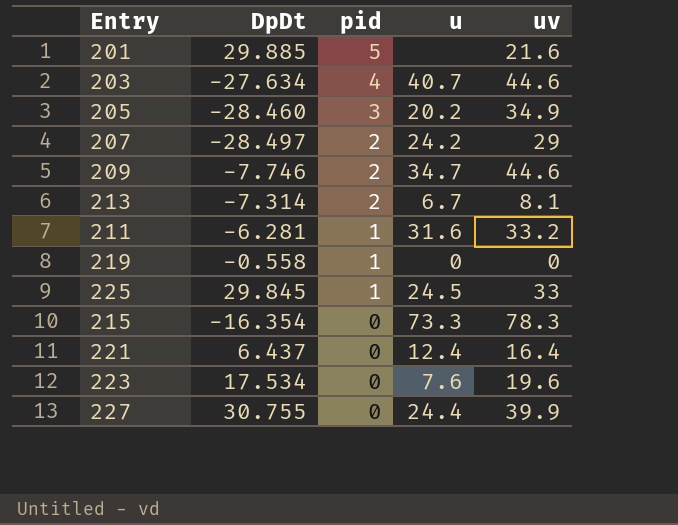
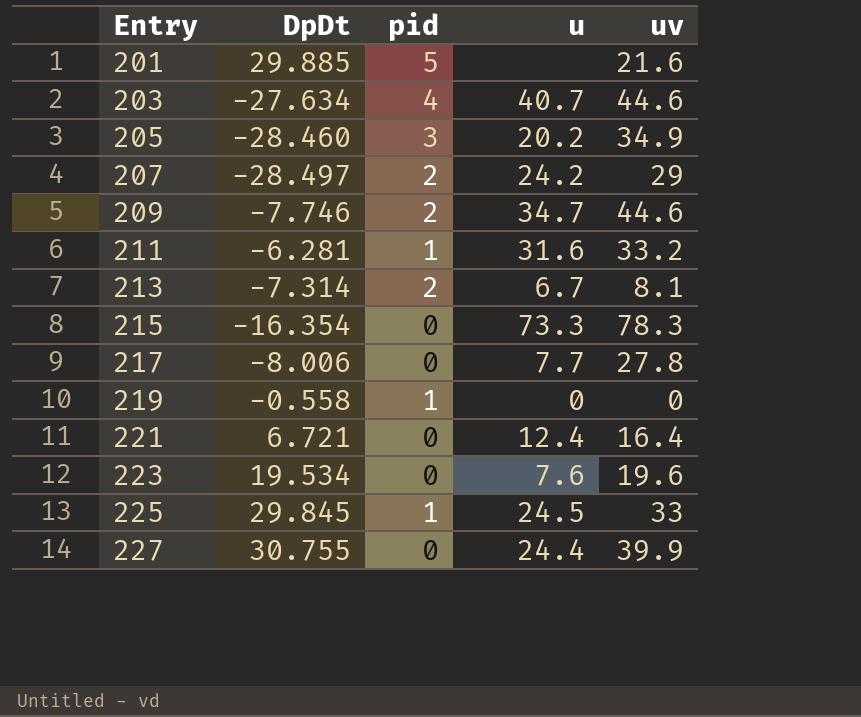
row order: pid descending -> Entry ascending
row 217: none -> -8.006 | 0 | 7.7 | 27.8
221 | DpDt: 6.437 -> 6.721
223 | DpDt: 17.534 -> 19.534

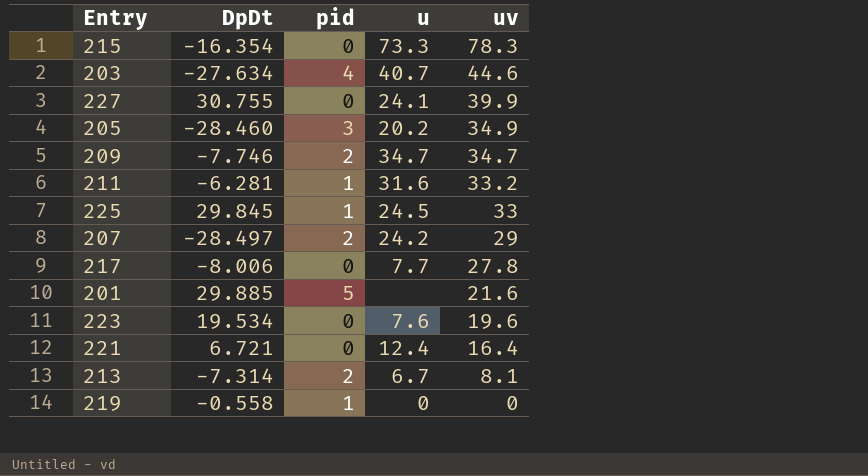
row order: Entry ascending -> uv descending
227 | u: 24.4 -> 24.1
209 | uv: 44.6 -> 34.7

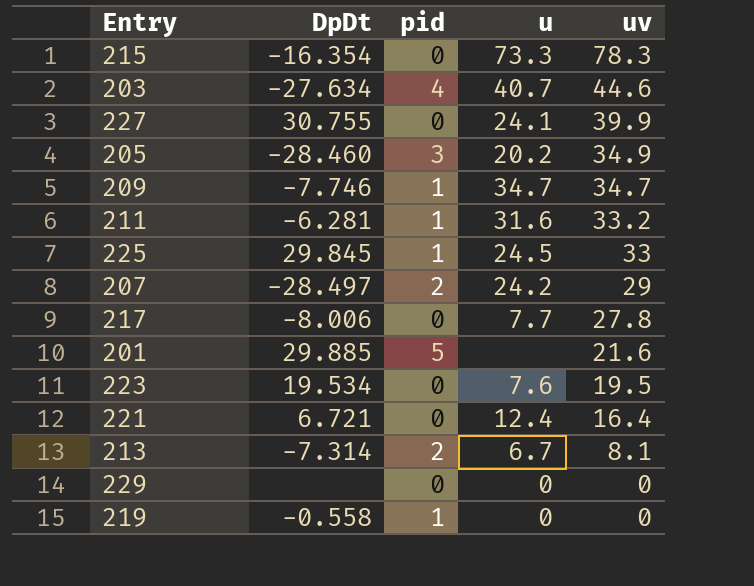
209 | pid: 2 -> 1
223 | uv: 19.6 -> 19.5
row 229: none -> none | 0 | 0 | 0

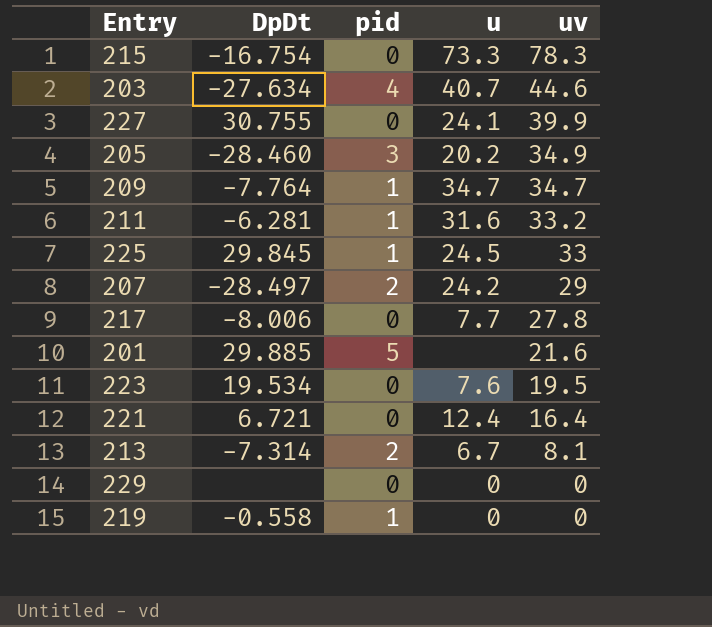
215 | DpDt: -16.354 -> -16.754
209 | DpDt: -7.746 -> -7.764

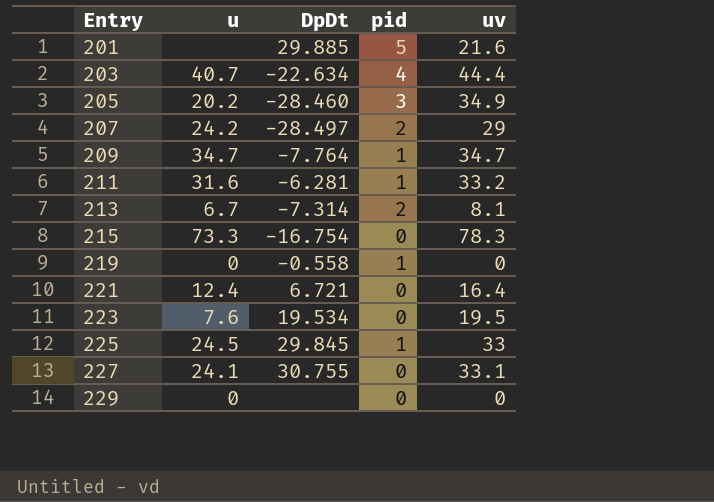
row order: uv descending -> Entry ascending
column u | position: 4 -> 2
row 217: -8.006 | 0 | 7.7 | 27.8 -> none
203 | DpDt: -27.634 -> -22.634
203 | uv: 44.6 -> 44.4
227 | uv: 39.9 -> 33.1

